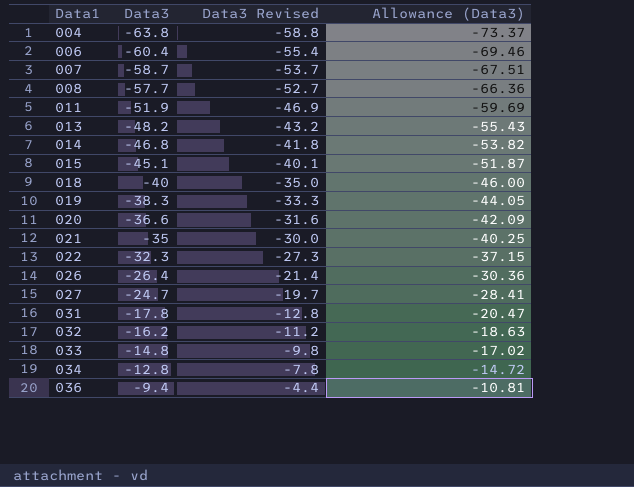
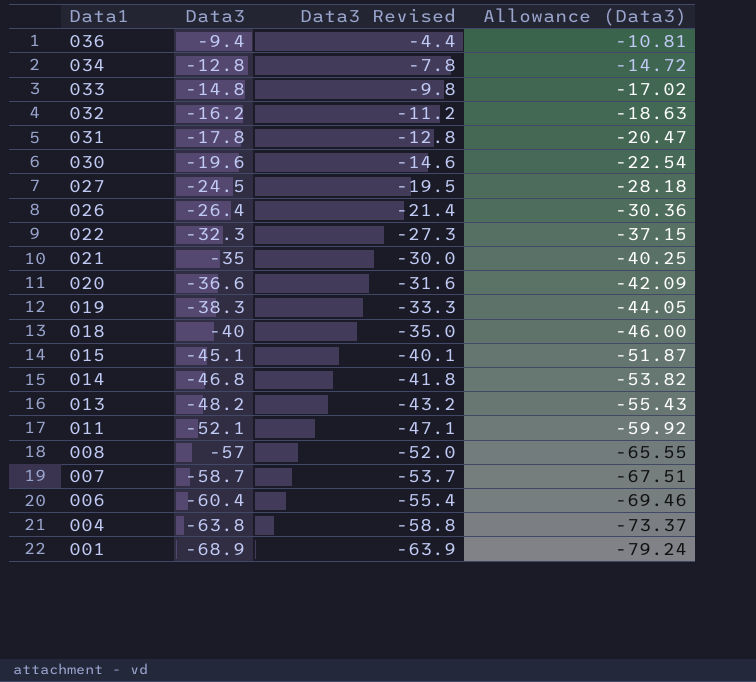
row order: Data1 ascending -> Data1 descending
row 030: none -> -19.6 | -14.6 | -22.54
027 | Data3: -24.7 -> -24.5
027 | Data3 Revised: -19.7 -> -19.5
027 | Allowance (Data3): -28.41 -> -28.18
011 | Data3: -51.9 -> -52.1
011 | Data3 Revised: -46.9 -> -47.1
011 | Allowance (Data3): -59.69 -> -59.92
008 | Data3: -57.7 -> -57
008 | Data3 Revised: -52.7 -> -52.0
008 | Allowance (Data3): -66.36 -> -65.55
row 001: none -> -68.9 | -63.9 | -79.24

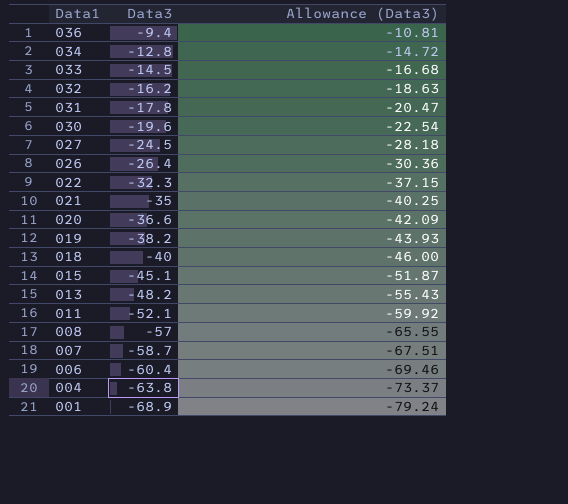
column Data3 Revised | formula: [Data3] + 5 -> none
row 014: -46.8 | -41.8 | -53.82 -> none
033 | Data3: -14.8 -> -14.5
033 | Allowance (Data3): -17.02 -> -16.68
019 | Data3: -38.3 -> -38.2
019 | Allowance (Data3): -44.05 -> -43.93

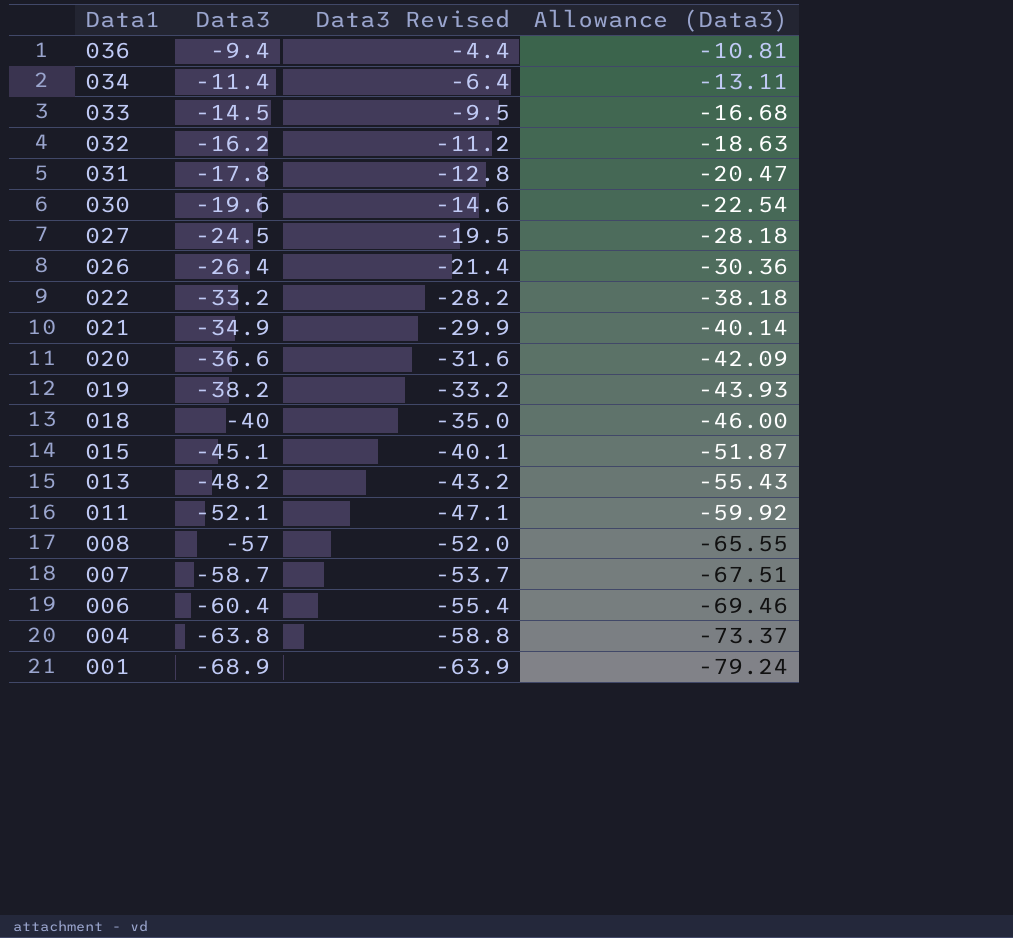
column Data3 Revised | formula: none -> [Data3] + 5
034 | Data3: -12.8 -> -11.4
034 | Allowance (Data3): -14.72 -> -13.11
022 | Data3: -32.3 -> -33.2
022 | Allowance (Data3): -37.15 -> -38.18
021 | Data3: -35 -> -34.9
021 | Allowance (Data3): -40.25 -> -40.14

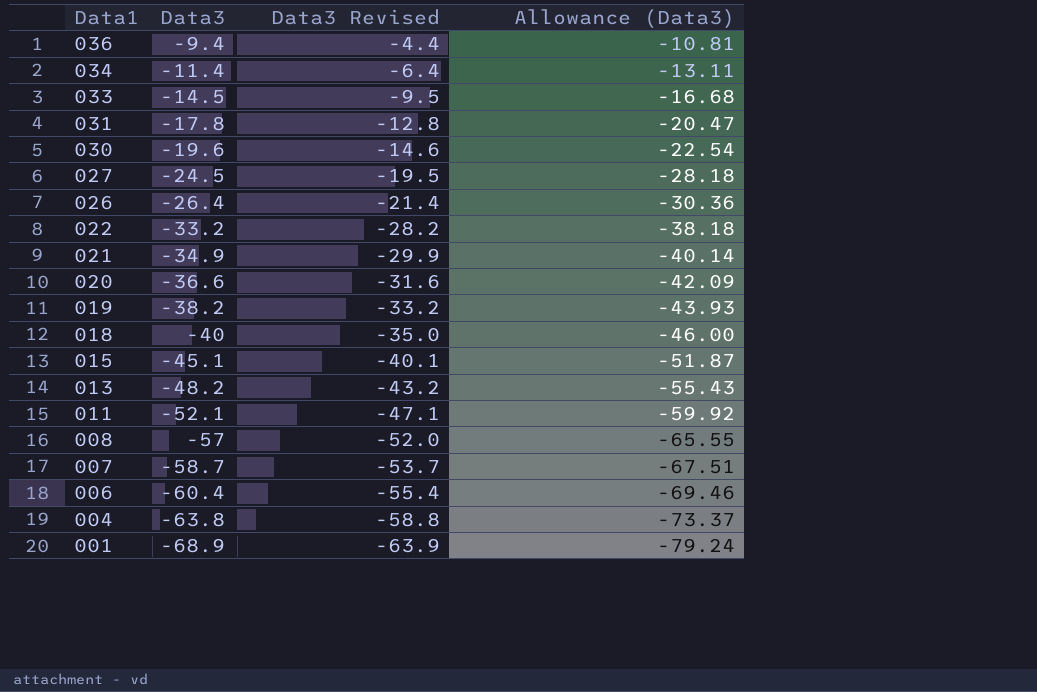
row 032: -16.2 | -11.2 | -18.63 -> none

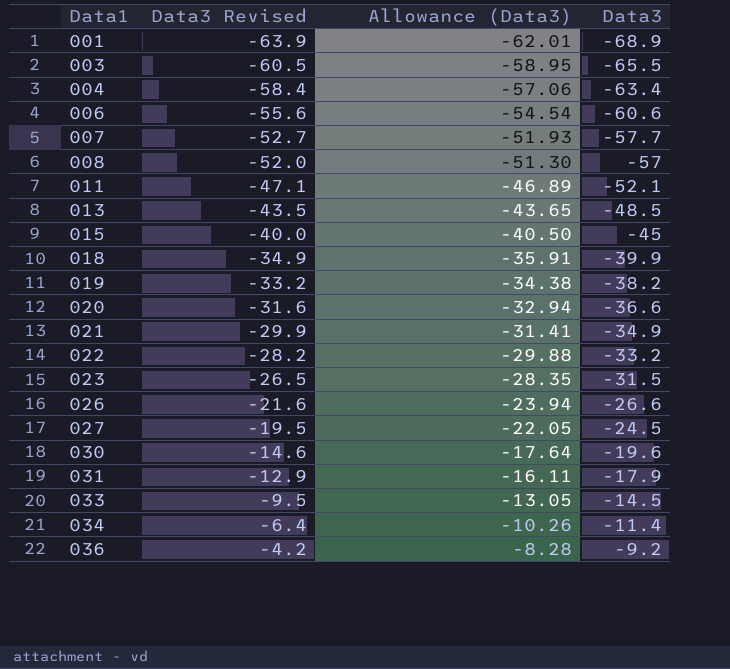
row order: Data1 descending -> Data1 ascending
column Allowance (Data3) | formula: [Data3] * 1.15 -> [Data3] * 0.9
column Data3 | position: 2 -> 4
row 003: none -> -60.5 | -58.95 | -65.5
004 | Data3 Revised: -58.8 -> -58.4
004 | Data3: -63.8 -> -63.4
006 | Data3 Revised: -55.4 -> -55.6
006 | Data3: -60.4 -> -60.6
007 | Data3 Revised: -53.7 -> -52.7
007 | Data3: -58.7 -> -57.7
013 | Data3 Revised: -43.2 -> -43.5
013 | Data3: -48.2 -> -48.5
015 | Data3 Revised: -40.1 -> -40.0
015 | Data3: -45.1 -> -45
018 | Data3 Revised: -35.0 -> -34.9
018 | Data3: -40 -> -39.9
row 023: none -> -26.5 | -28.35 | -31.5
026 | Data3 Revised: -21.4 -> -21.6
026 | Data3: -26.4 -> -26.6
031 | Data3 Revised: -12.8 -> -12.9
031 | Data3: -17.8 -> -17.9
036 | Data3 Revised: -4.4 -> -4.2
036 | Data3: -9.4 -> -9.2

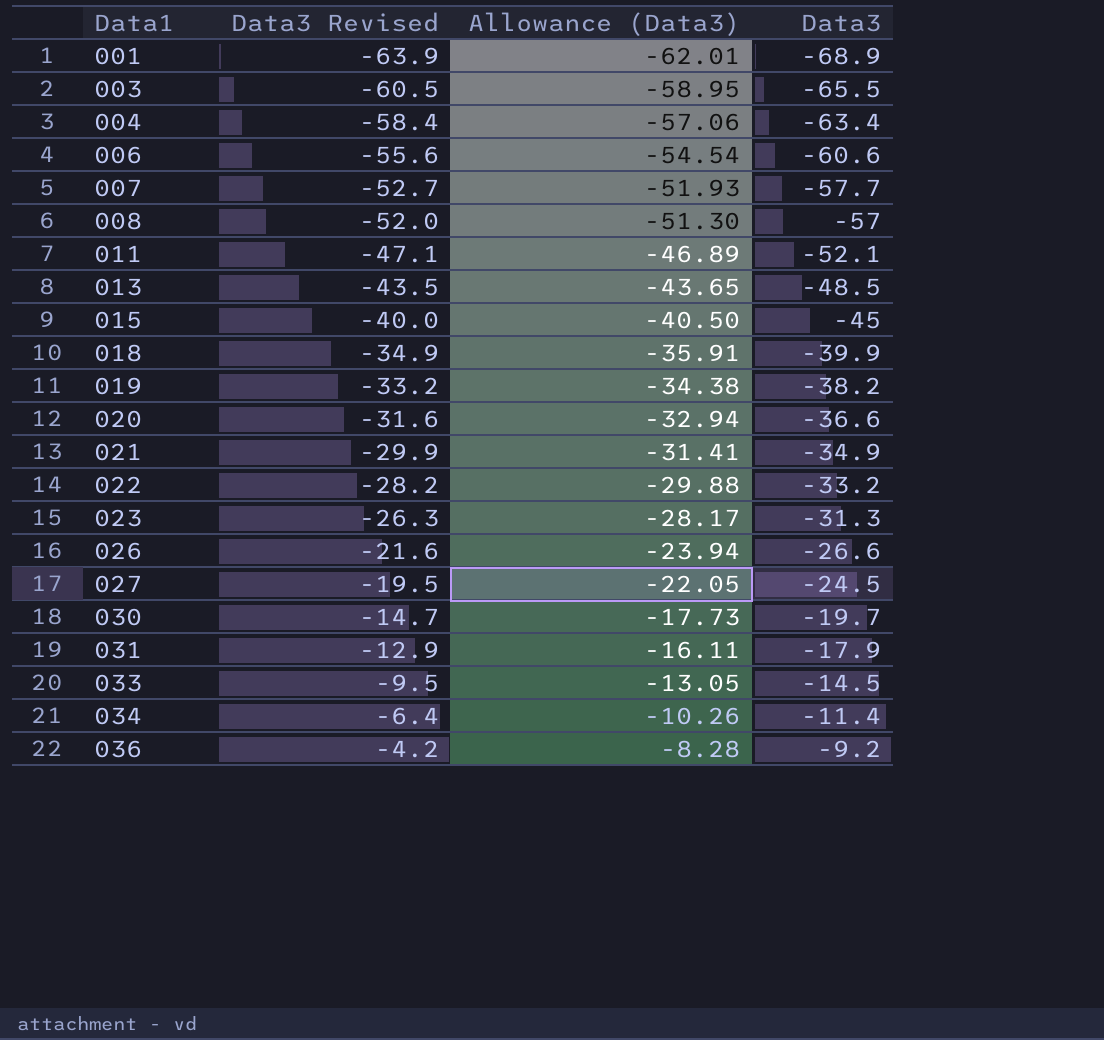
023 | Data3 Revised: -26.5 -> -26.3
023 | Allowance (Data3): -28.35 -> -28.17
023 | Data3: -31.5 -> -31.3
030 | Data3 Revised: -14.6 -> -14.7
030 | Allowance (Data3): -17.64 -> -17.73
030 | Data3: -19.6 -> -19.7

